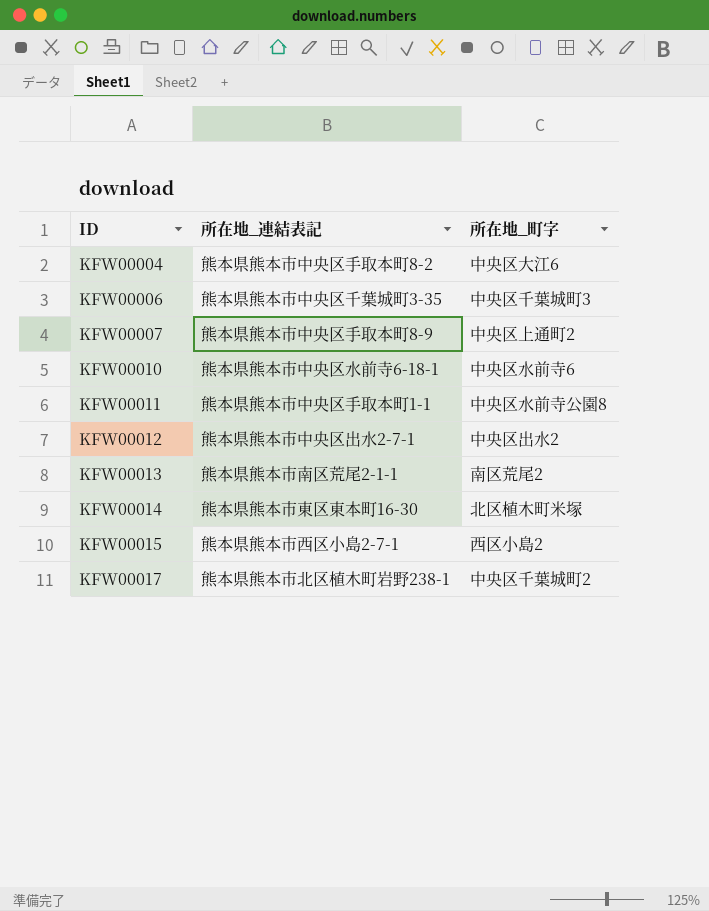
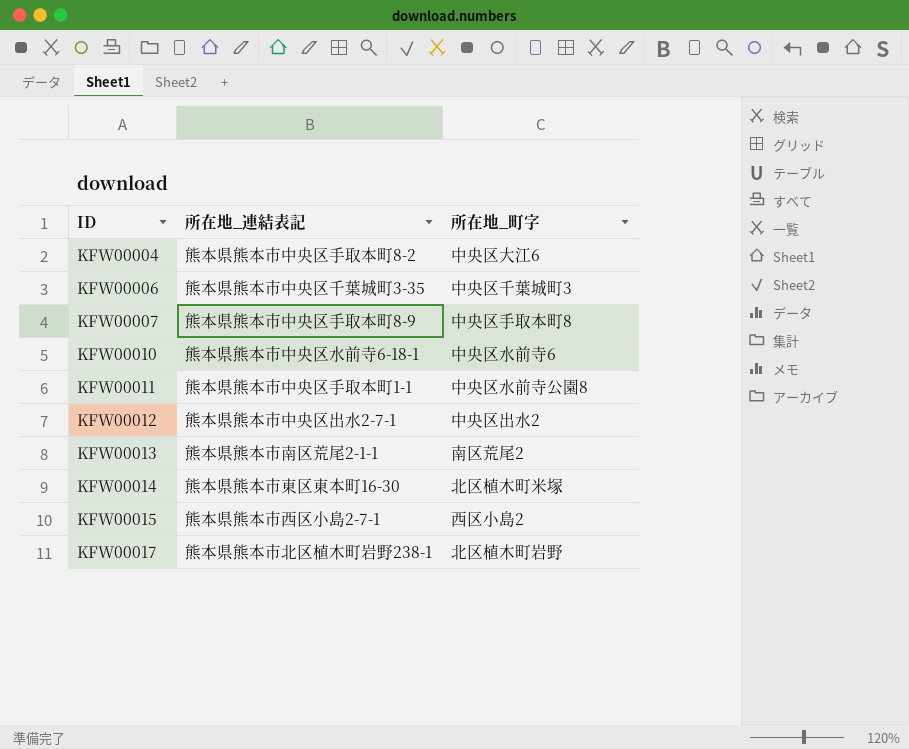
KFW00007 | 所在地_町字: 中央区上通町2 -> 中央区手取本町8
KFW00017 | 所在地_町字: 中央区千葉城町2 -> 北区植木町岩野

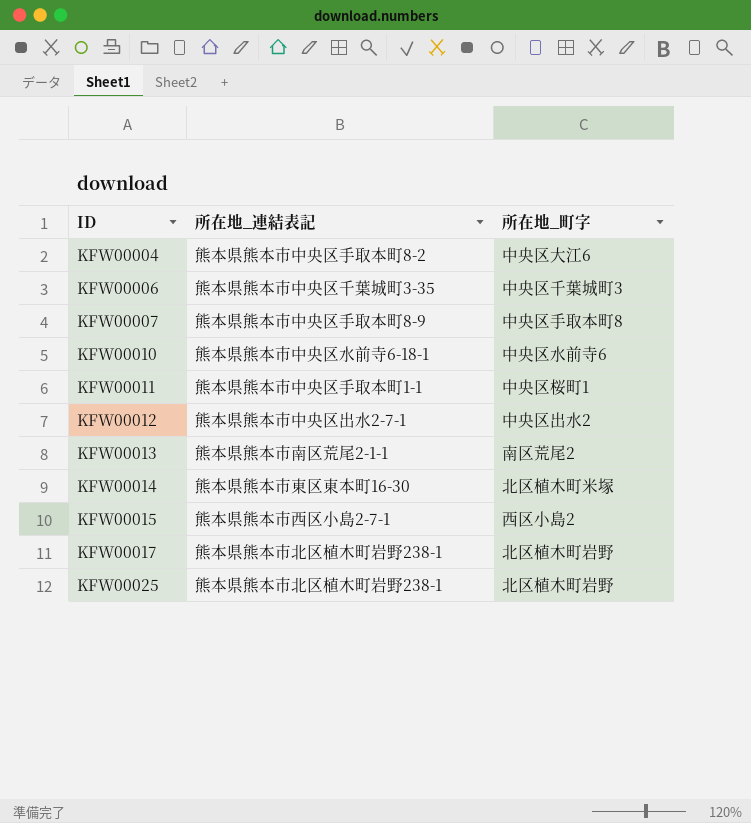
KFW00011 | 所在地_町字: 中央区水前寺公園8 -> 中央区桜町1
row KFW00025: none -> 熊本県熊本市北区植木町岩野238-1 | 北区植木町岩野

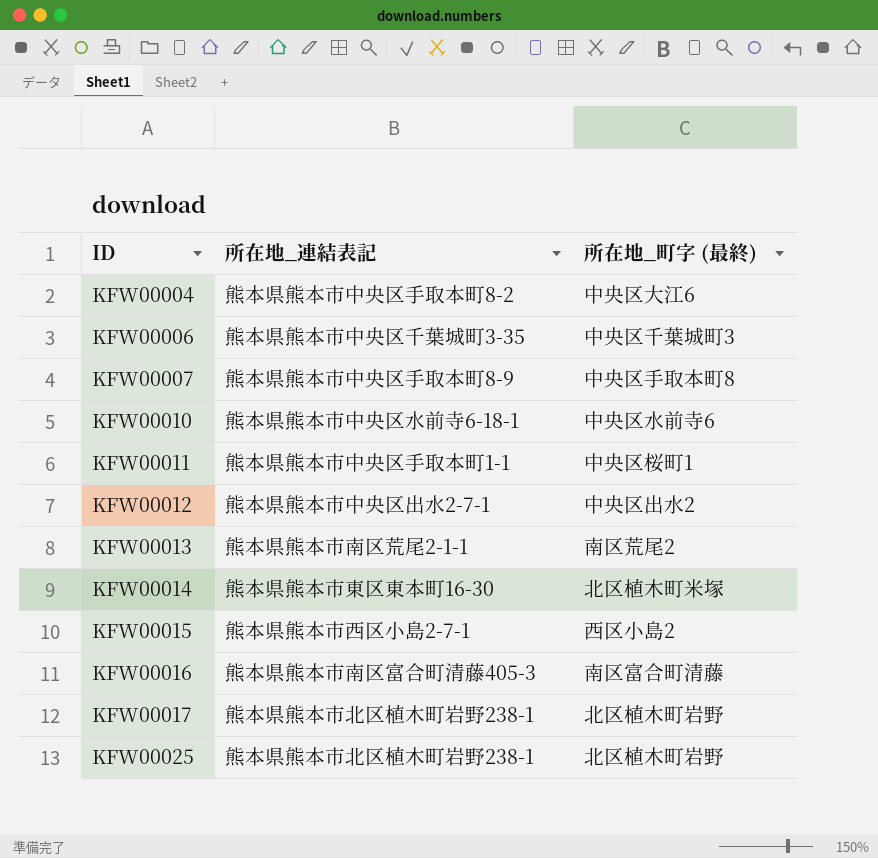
column name: 所在地_町字 -> 所在地_町字 (最終)
row KFW00016: none -> 熊本県熊本市南区富合町清藤405-3 | 南区富合町清藤

